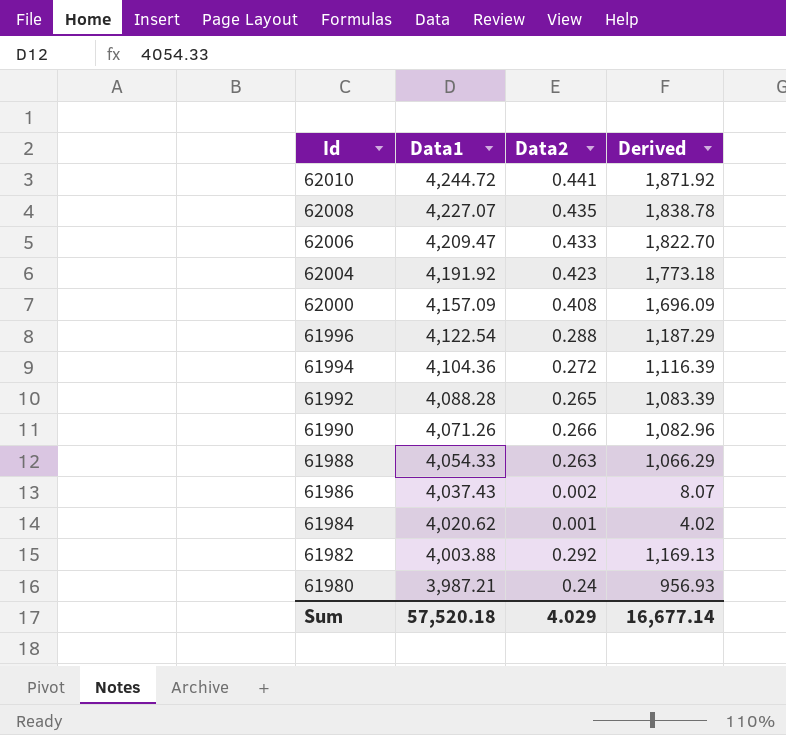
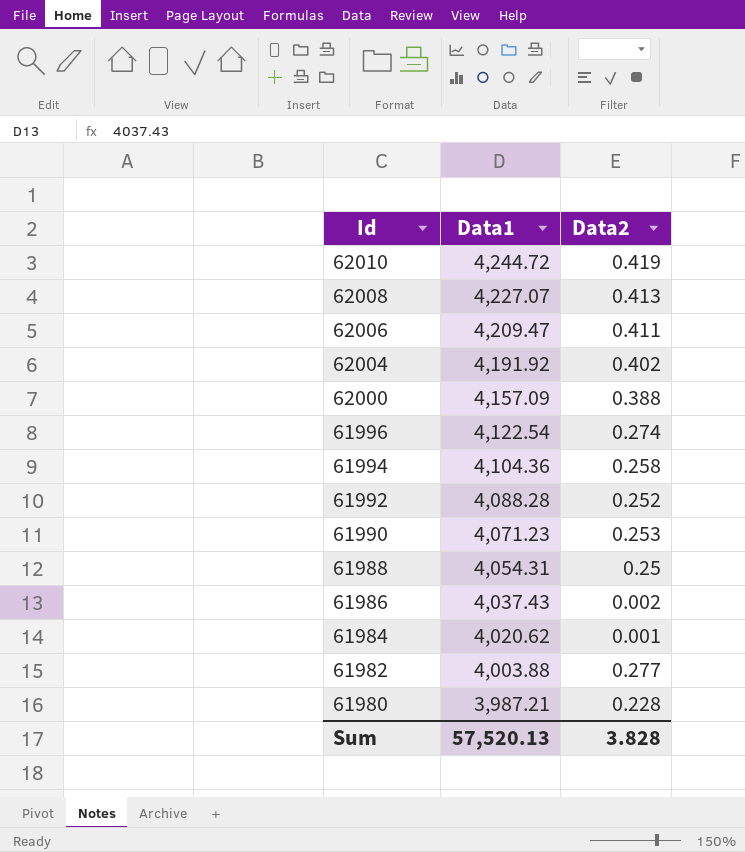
column Derived | formula: [Data1] * [Data2] -> none
62010 | Data2: 0.441 -> 0.419
62008 | Data2: 0.435 -> 0.413
62006 | Data2: 0.433 -> 0.411
62004 | Data2: 0.423 -> 0.402
62000 | Data2: 0.408 -> 0.388
61996 | Data2: 0.288 -> 0.274
61994 | Data2: 0.272 -> 0.258
61992 | Data2: 0.265 -> 0.252
61990 | Data1: 4,071.26 -> 4,071.23
61990 | Data2: 0.266 -> 0.253
61988 | Data1: 4,054.33 -> 4,054.31
61988 | Data2: 0.263 -> 0.25
61982 | Data2: 0.292 -> 0.277
61980 | Data2: 0.24 -> 0.228
Sum | Data1: 57,520.18 -> 57,520.13
Sum | Data2: 4.029 -> 3.828

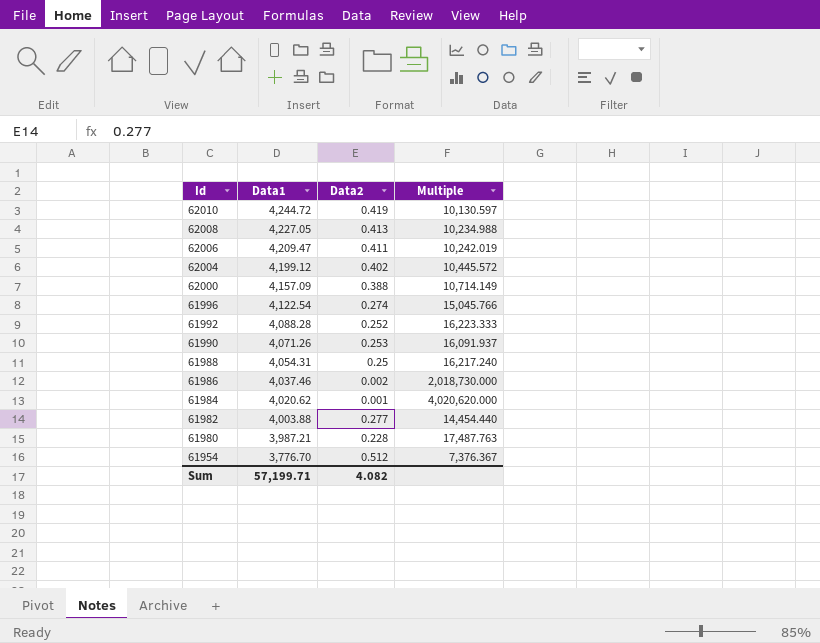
column Multiple | formula: none -> [Data1] / [Data2]
row 61994: 4,104.36 | 0.258 -> none
62008 | Data1: 4,227.07 -> 4,227.05
62004 | Data1: 4,191.92 -> 4,199.12
61990 | Data1: 4,071.23 -> 4,071.26
61986 | Data1: 4,037.43 -> 4,037.46
row 61954: none -> 3,776.70 | 0.512 | 7,376.367
Sum | Data1: 57,520.13 -> 57,199.71
Sum | Data2: 3.828 -> 4.082

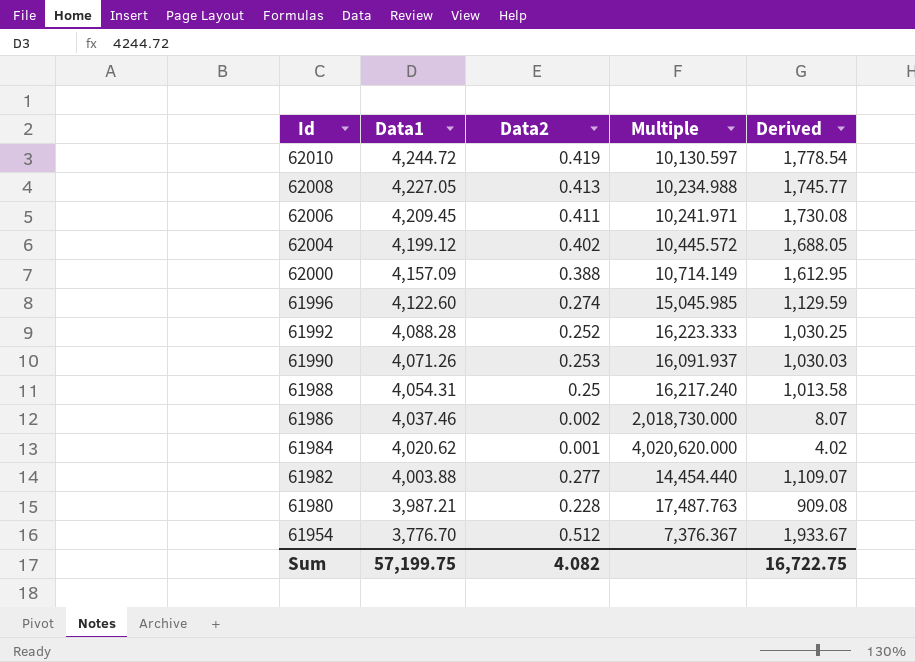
column Derived | formula: none -> [Data1] * [Data2]
62006 | Data1: 4,209.47 -> 4,209.45
62006 | Multiple: 10,242.019 -> 10,241.971
61996 | Data1: 4,122.54 -> 4,122.60
61996 | Multiple: 15,045.766 -> 15,045.985
Sum | Data1: 57,199.71 -> 57,199.75

